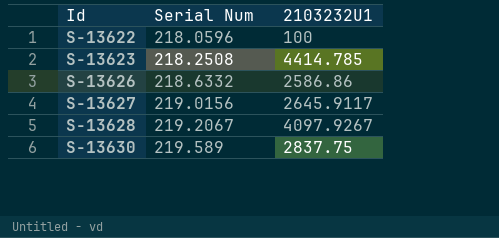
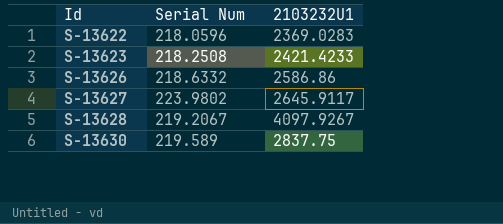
S-13622 | 2103232U1: 100 -> 2369.0283
S-13623 | 2103232U1: 4414.785 -> 2421.4233
S-13627 | Serial Num: 219.0156 -> 223.9802

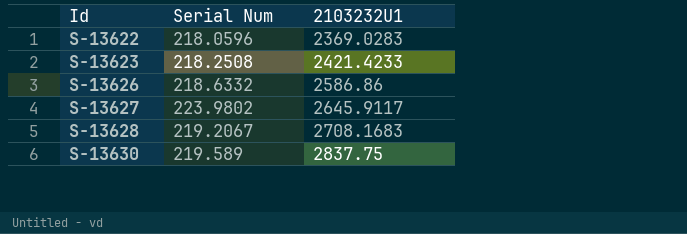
S-13628 | 2103232U1: 4097.9267 -> 2708.1683

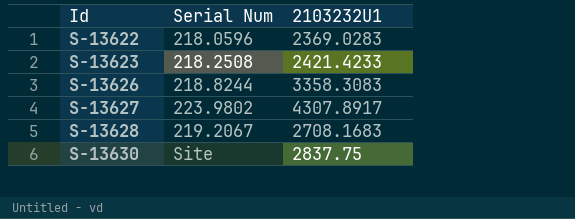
S-13626 | Serial Num: 218.6332 -> 218.8244
S-13626 | 2103232U1: 2586.86 -> 3358.3083
S-13627 | 2103232U1: 2645.9117 -> 4307.8917
S-13630 | Serial Num: 219.589 -> Site

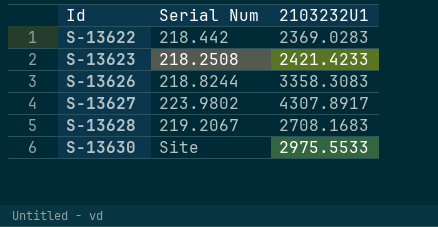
S-13622 | Serial Num: 218.0596 -> 218.442
S-13630 | 2103232U1: 2837.75 -> 2975.5533

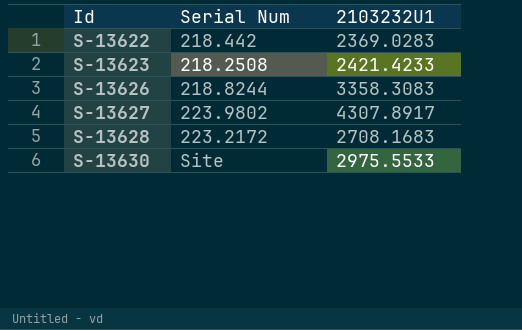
S-13628 | Serial Num: 219.2067 -> 223.2172

